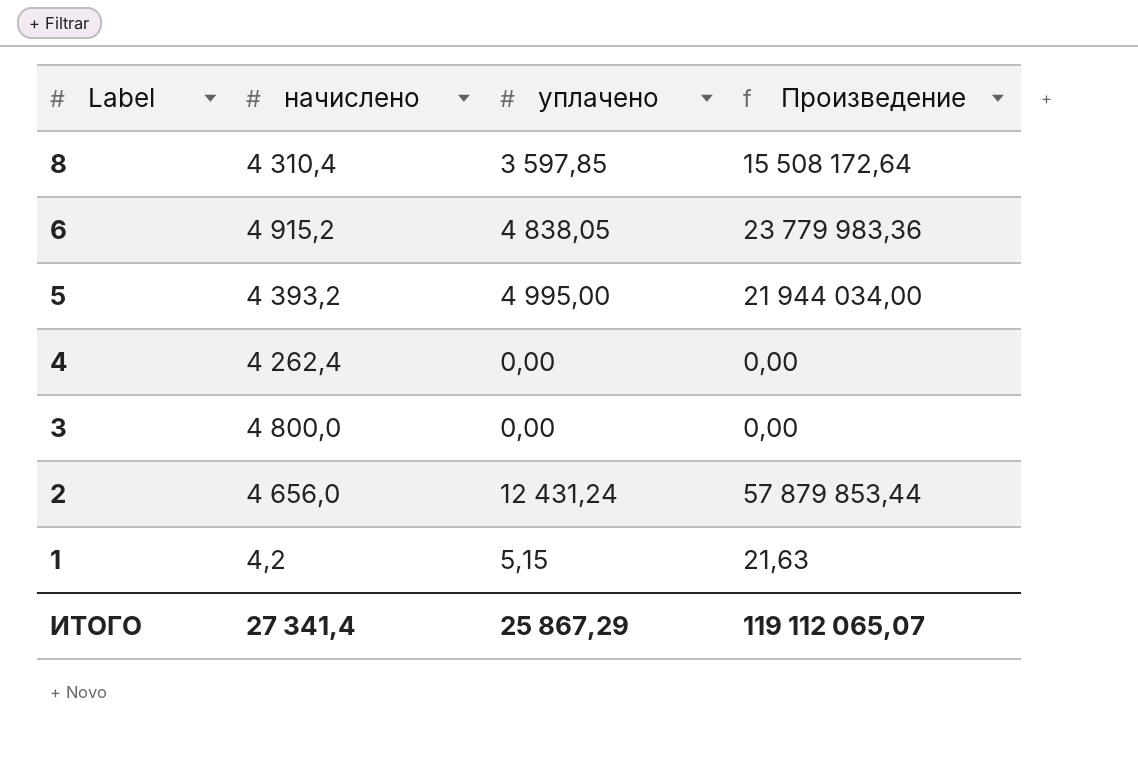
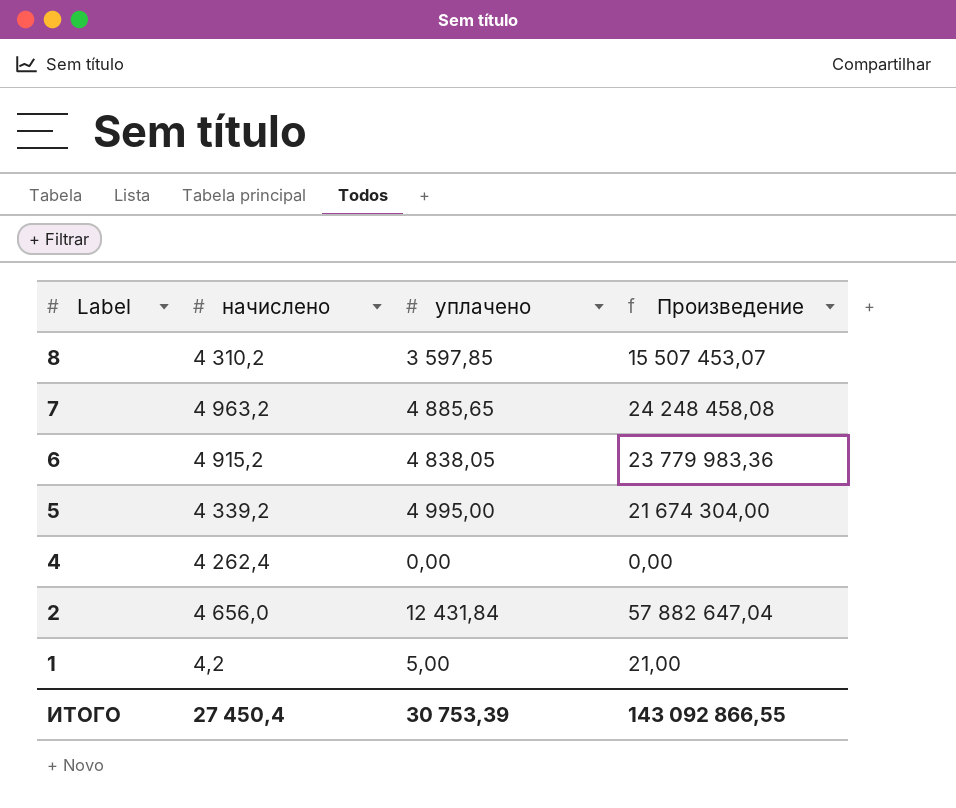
row 3: 4 800,0 | 0,00 | 0,00 -> none
8 | начислено: 4 310,4 -> 4 310,2
8 | Произведение: 15 508 172,64 -> 15 507 453,07
row 7: none -> 4 963,2 | 4 885,65 | 24 248 458,08
5 | начислено: 4 393,2 -> 4 339,2
5 | Произведение: 21 944 034,00 -> 21 674 304,00
2 | уплачено: 12 431,24 -> 12 431,84
2 | Произведение: 57 879 853,44 -> 57 882 647,04
1 | уплачено: 5,15 -> 5,00
1 | Произведение: 21,63 -> 21,00
ИТОГО | начислено: 27 341,4 -> 27 450,4
ИТОГО | уплачено: 25 867,29 -> 30 753,39
ИТОГО | Произведение: 119 112 065,07 -> 143 092 866,55

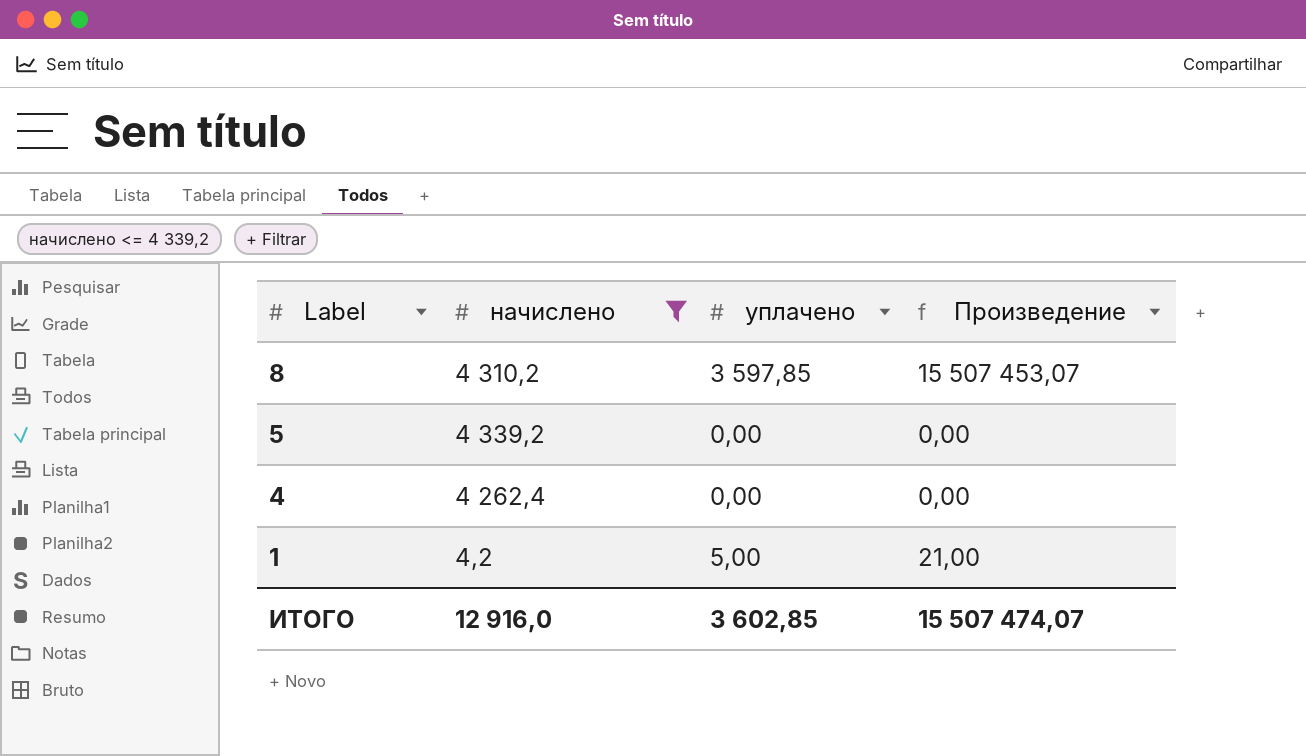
filter: none -> начислено <= 4 339,2
5 | уплачено: 4 995,00 -> 0,00
5 | Произведение: 21 674 304,00 -> 0,00
ИТОГО | начислено: 27 450,4 -> 12 916,0
ИТОГО | уплачено: 30 753,39 -> 3 602,85
ИТОГО | Произведение: 143 092 866,55 -> 15 507 474,07

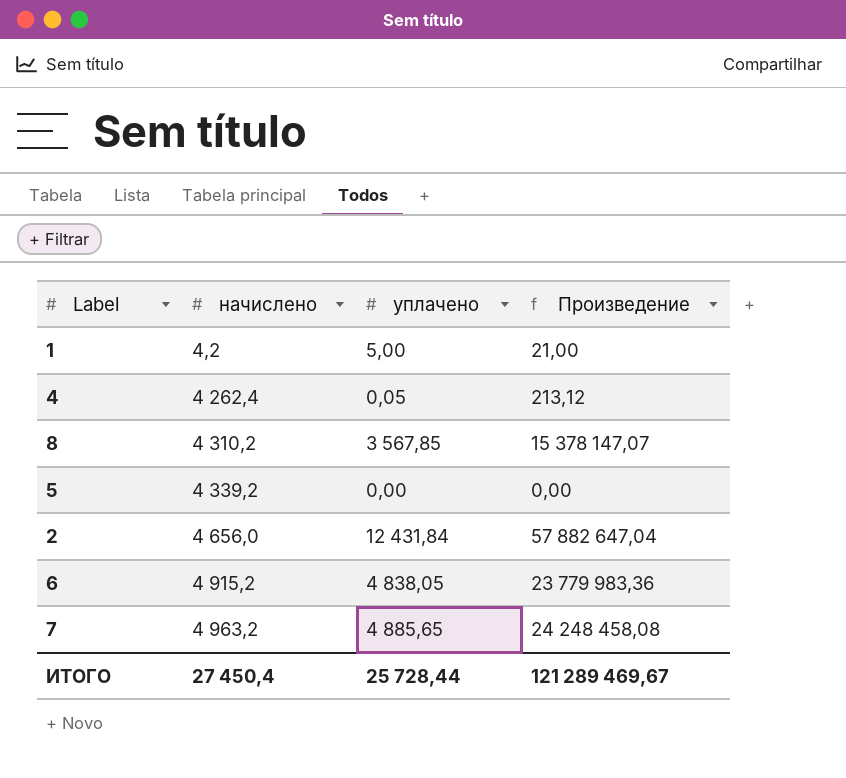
filter: начислено <= 4 339,2 -> none
row order: Label descending -> начислено ascending
4 | уплачено: 0,00 -> 0,05
4 | Произведение: 0,00 -> 213,12
8 | уплачено: 3 597,85 -> 3 567,85
8 | Произведение: 15 507 453,07 -> 15 378 147,07
ИТОГО | начислено: 12 916,0 -> 27 450,4
ИТОГО | уплачено: 3 602,85 -> 25 728,44
ИТОГО | Произведение: 15 507 474,07 -> 121 289 469,67

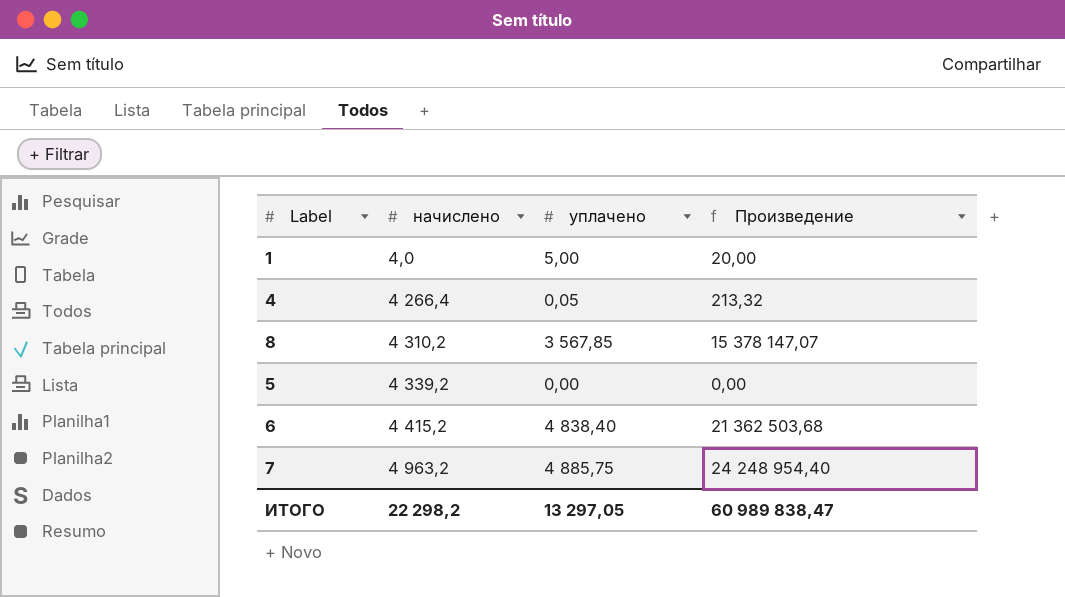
row 2: 4 656,0 | 12 431,84 | 57 882 647,04 -> none
1 | начислено: 4,2 -> 4,0
1 | Произведение: 21,00 -> 20,00
4 | начислено: 4 262,4 -> 4 266,4
4 | Произведение: 213,12 -> 213,32
6 | начислено: 4 915,2 -> 4 415,2
6 | уплачено: 4 838,05 -> 4 838,40
6 | Произведение: 23 779 983,36 -> 21 362 503,68
7 | уплачено: 4 885,65 -> 4 885,75
7 | Произведение: 24 248 458,08 -> 24 248 954,40
ИТОГО | начислено: 27 450,4 -> 22 298,2
ИТОГО | уплачено: 25 728,44 -> 13 297,05
ИТОГО | Произведение: 121 289 469,67 -> 60 989 838,47

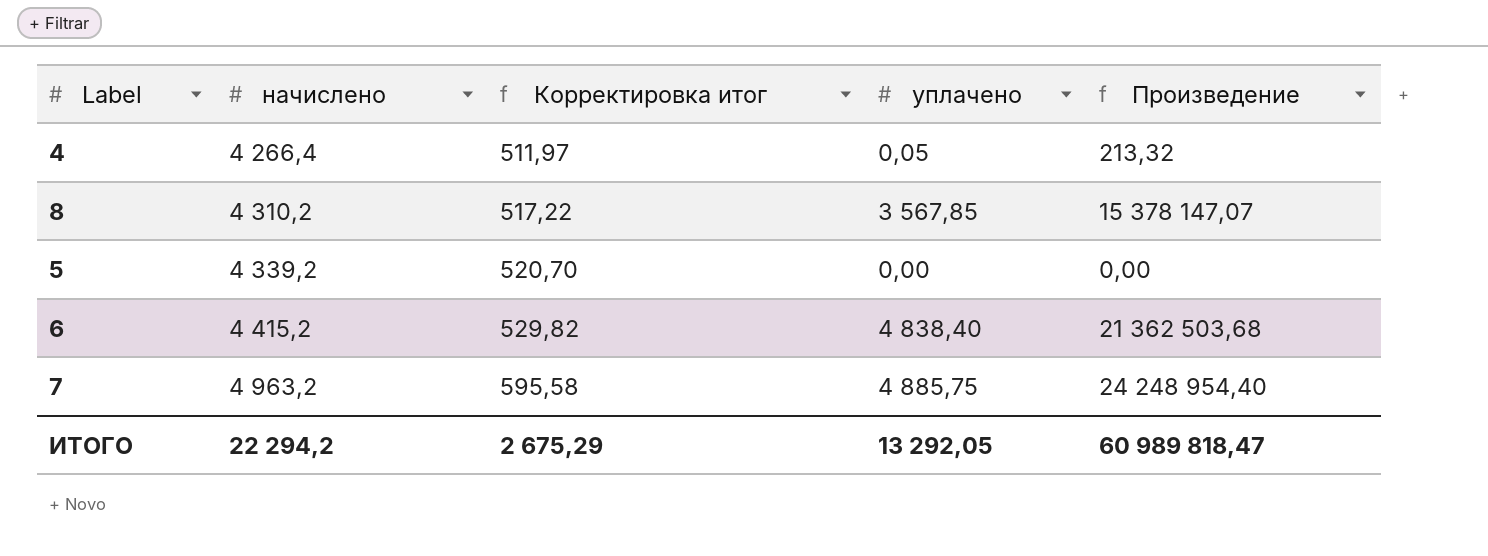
column Корректировка итог | formula: none -> [начислено] * 0,12
row 1: 4,0 | 5,00 | 20,00 -> none
ИТОГО | начислено: 22 298,2 -> 22 294,2
ИТОГО | уплачено: 13 297,05 -> 13 292,05
ИТОГО | Произведение: 60 989 838,47 -> 60 989 818,47

